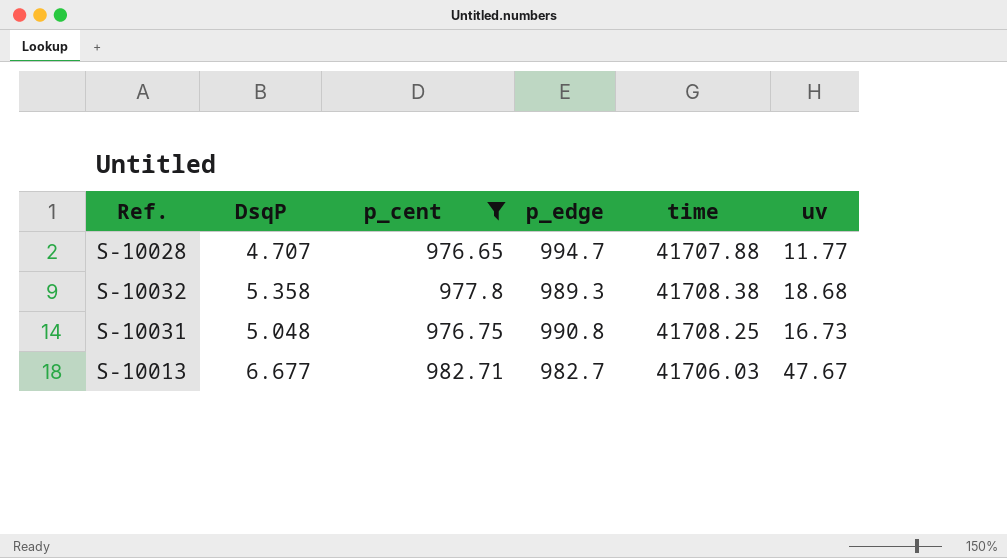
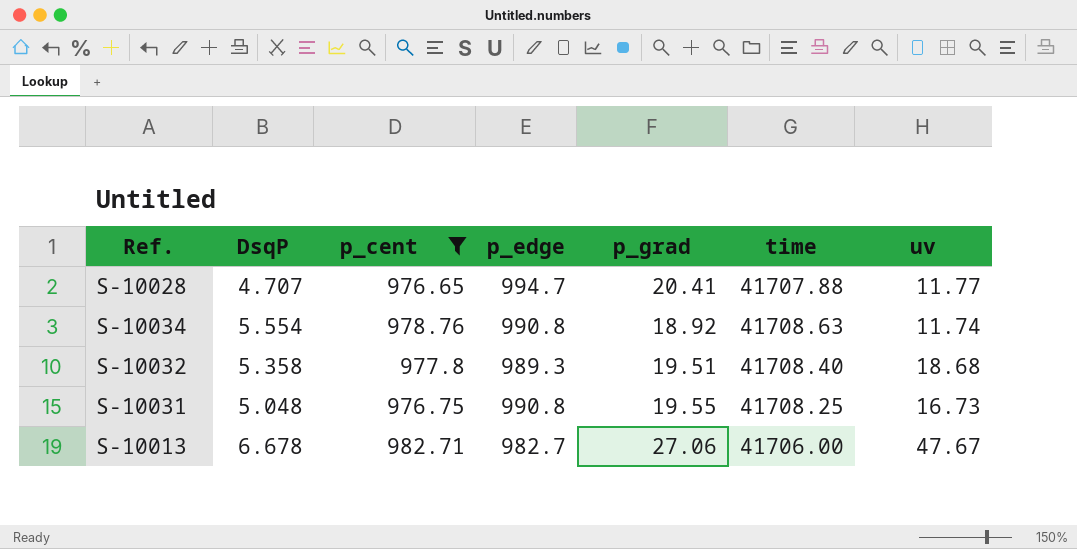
column p_grad | position: none -> 5
row S-10034: none -> 5.554 | 978.76 | 990.8 | 18.92 | 41708.63 | 11.74
S-10032 | time: 41708.38 -> 41708.40
S-10013 | DsqP: 6.677 -> 6.678
S-10013 | time: 41706.03 -> 41706.00

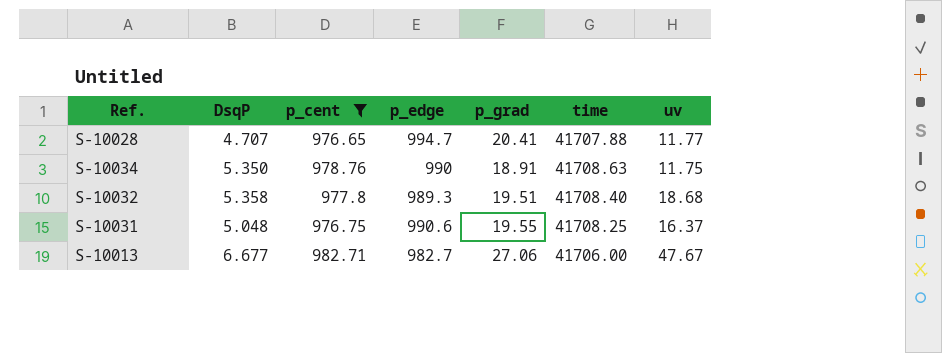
S-10034 | DsqP: 5.554 -> 5.350
S-10034 | p_edge: 990.8 -> 990
S-10034 | p_grad: 18.92 -> 18.91
S-10034 | uv: 11.74 -> 11.75
S-10031 | p_edge: 990.8 -> 990.6
S-10031 | uv: 16.73 -> 16.37
S-10013 | DsqP: 6.678 -> 6.677

